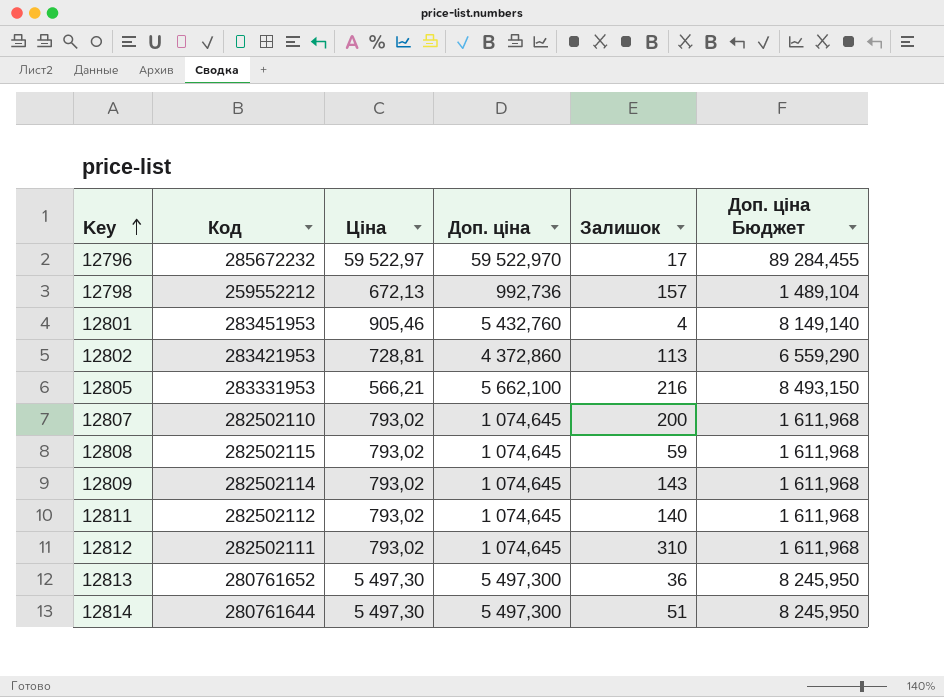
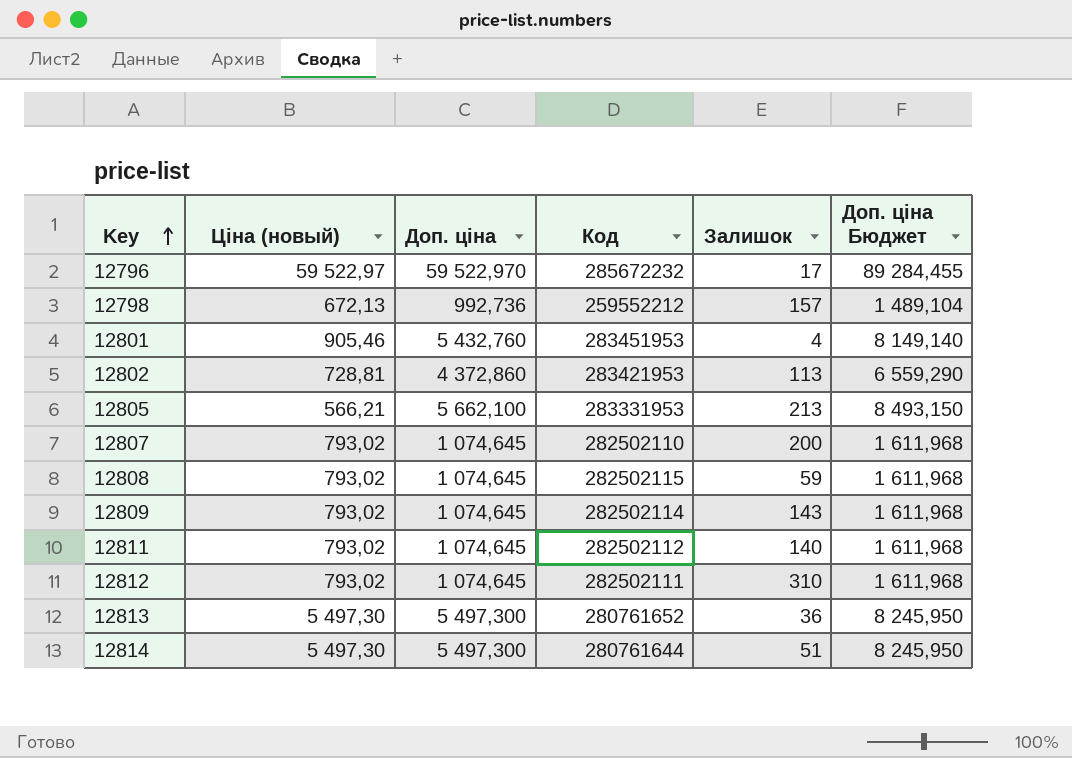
column name: Ціна -> Ціна (новый)
column Код | position: 2 -> 4
12805 | Залишок: 216 -> 213

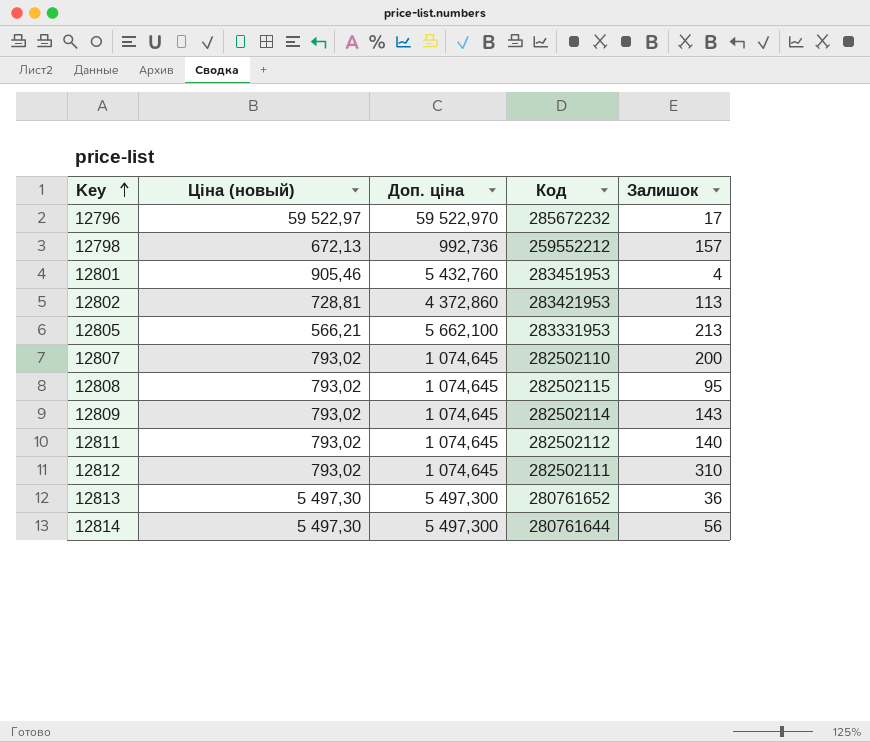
column Доп. ціна Бюджет | formula: [Доп. ціна] * 1,5 -> none
12808 | Залишок: 59 -> 95
12814 | Залишок: 51 -> 56

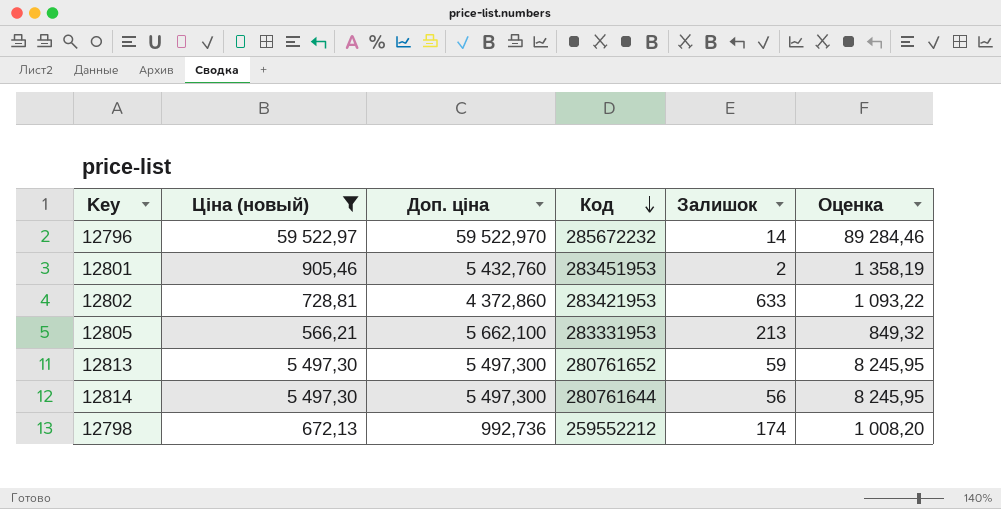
filter: none -> Ціна (новый) != 793,02
row order: Key ascending -> Код descending
column Оценка | formula: none -> [Ціна (новый)] * 1,5
12796 | Залишок: 17 -> 14
12801 | Залишок: 4 -> 2
12802 | Залишок: 113 -> 633
12813 | Залишок: 36 -> 59
12798 | Залишок: 157 -> 174

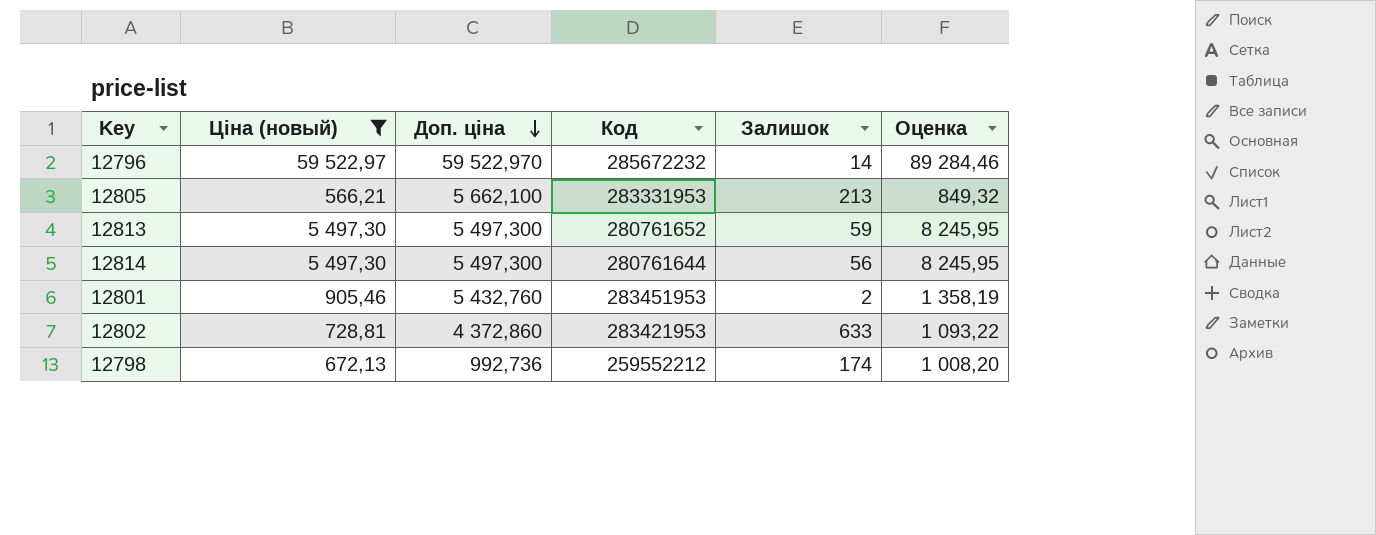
row order: Код descending -> Доп. ціна descending

